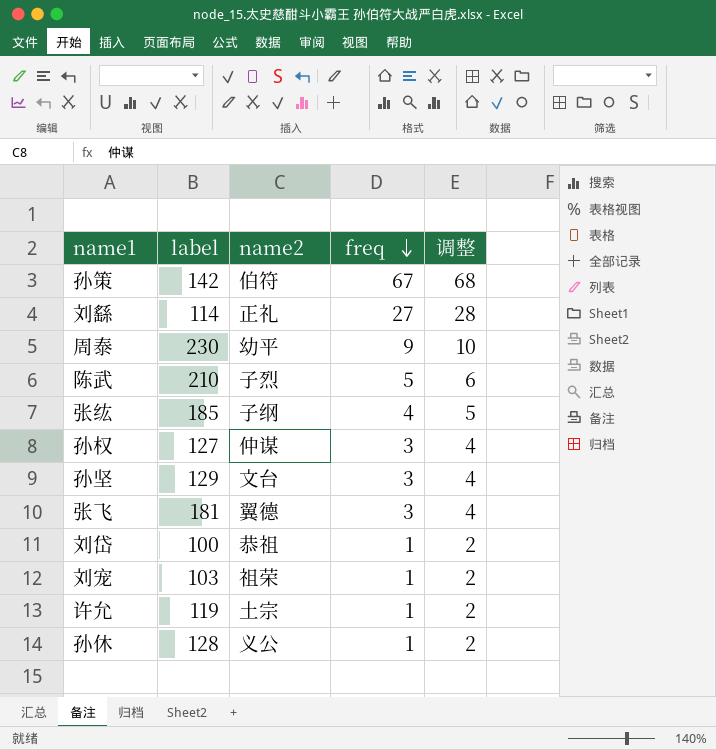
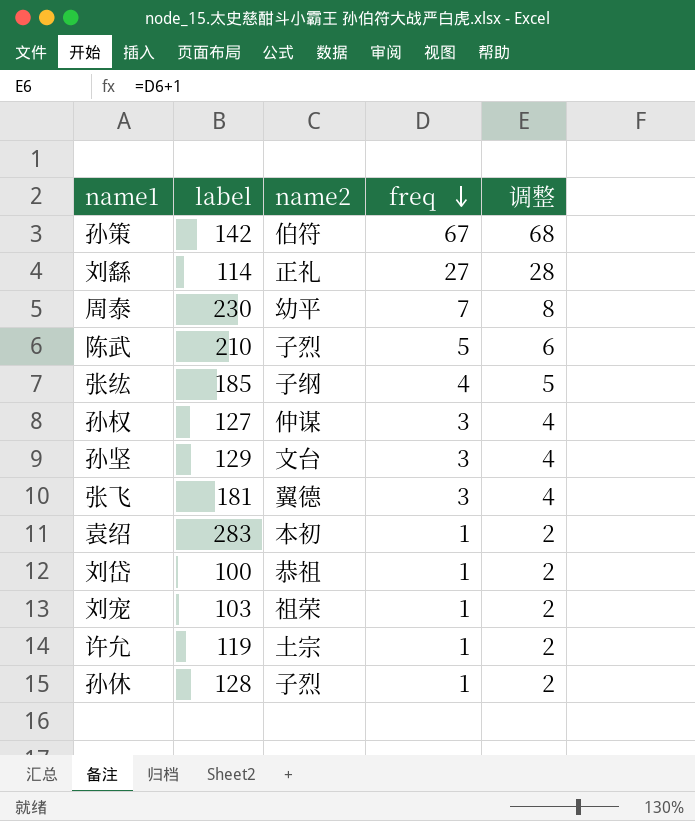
周泰 | freq: 9 -> 7
周泰 | 调整: 10 -> 8
row 袁绍: none -> 283 | 本初 | 1 | 2
孙休 | name2: 义公 -> 子烈

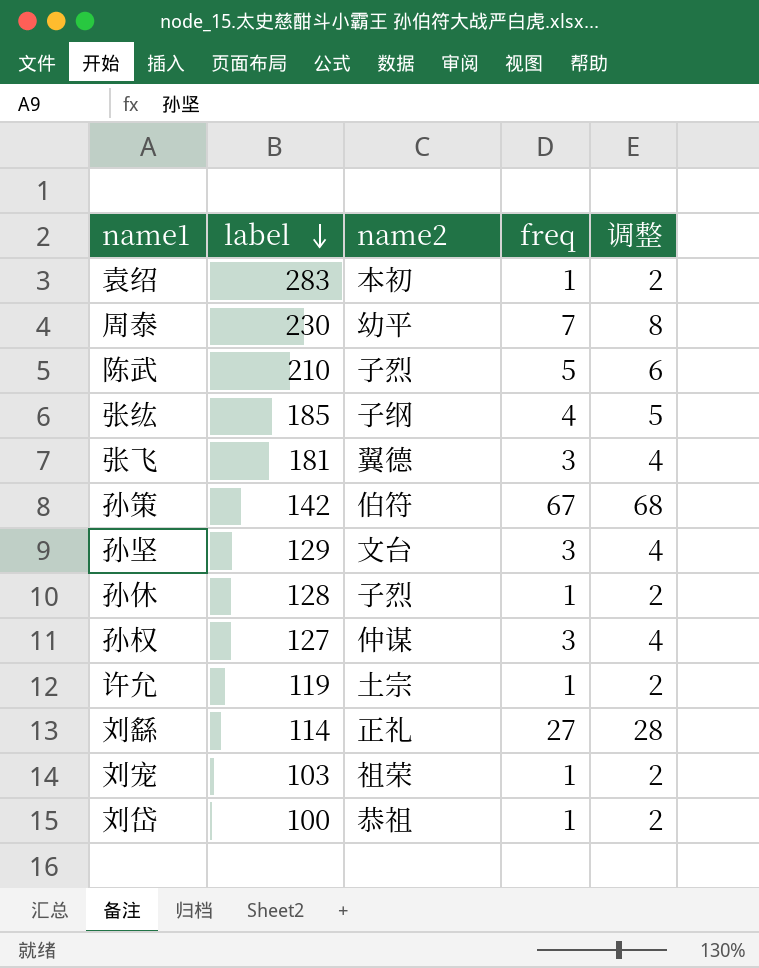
row order: freq descending -> label descending

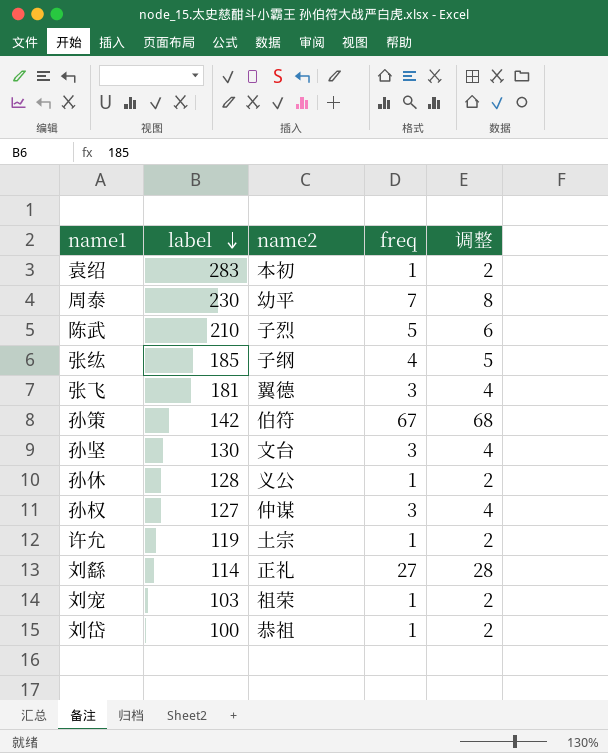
孙坚 | label: 129 -> 130
孙休 | name2: 子烈 -> 义公

